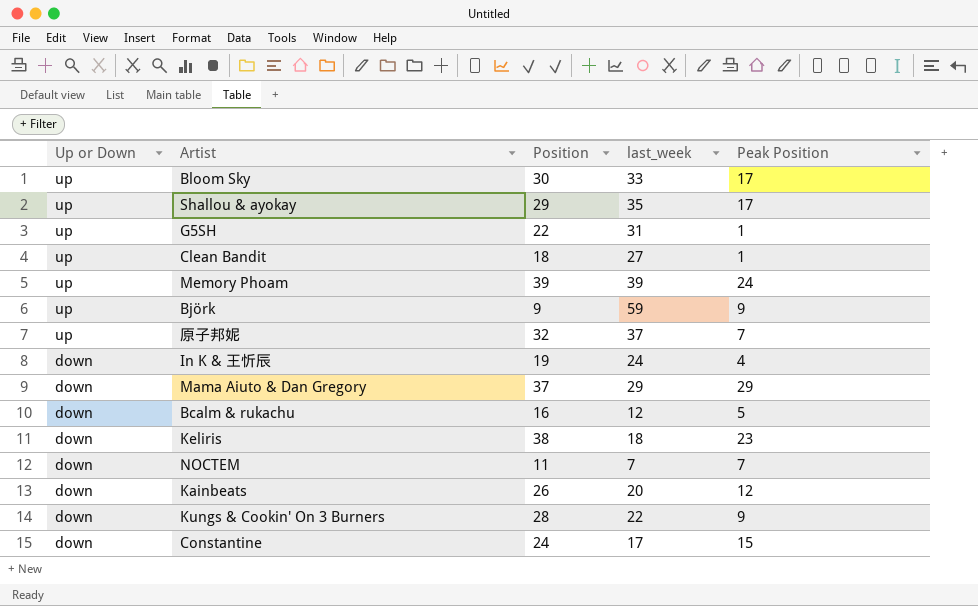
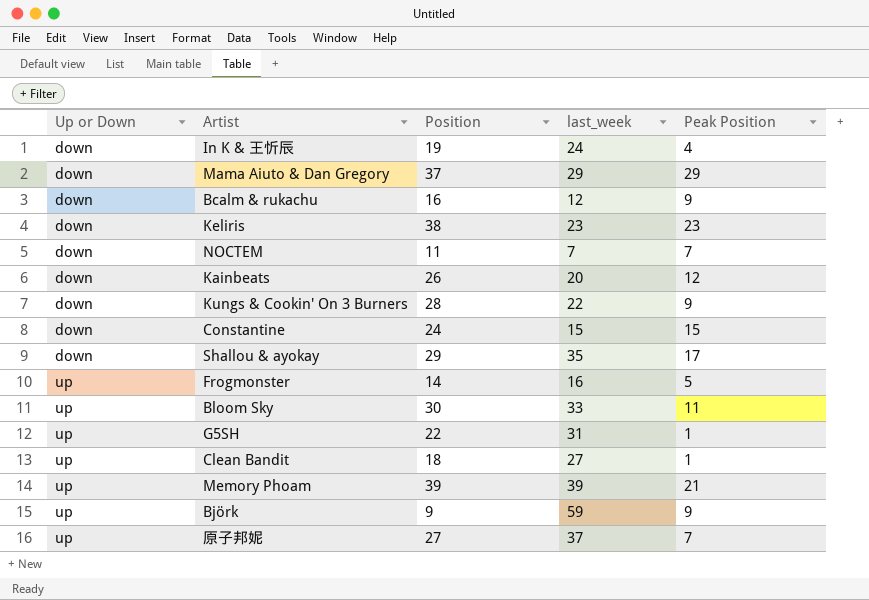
row order: Up or Down descending -> Up or Down ascending
Bcalm & rukachu | Peak Position: 5 -> 9
Keliris | last_week: 18 -> 23
Constantine | last_week: 17 -> 15
Shallou & ayokay | Up or Down: up -> down
row Frogmonster: none -> up | 14 | 16 | 5
Bloom Sky | Peak Position: 17 -> 11
Memory Phoam | Peak Position: 24 -> 21
原子邦妮 | Position: 32 -> 27

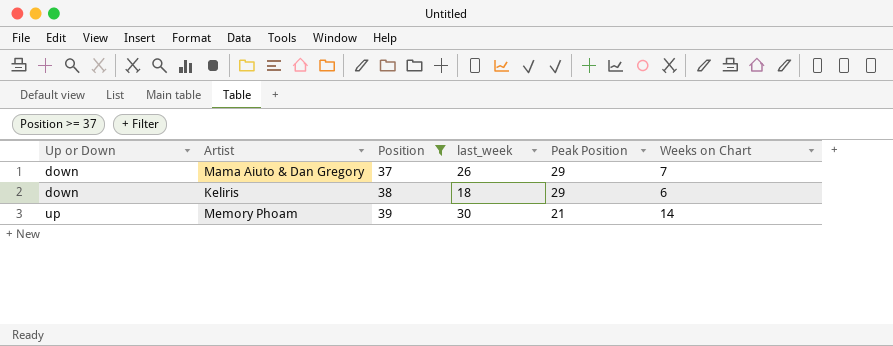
filter: none -> Position >= 37
column Weeks on Chart | position: none -> 6
Mama Aiuto & Dan Gregory | last_week: 29 -> 26
Keliris | last_week: 23 -> 18
Keliris | Peak Position: 23 -> 29
Memory Phoam | last_week: 39 -> 30

